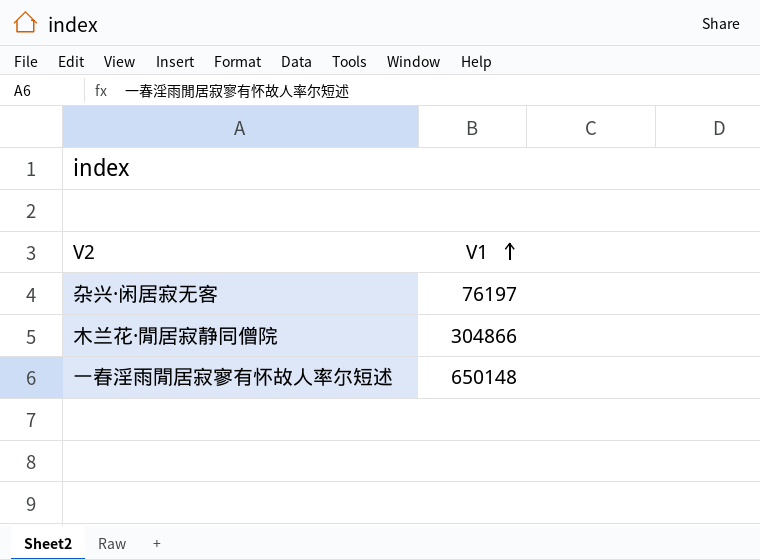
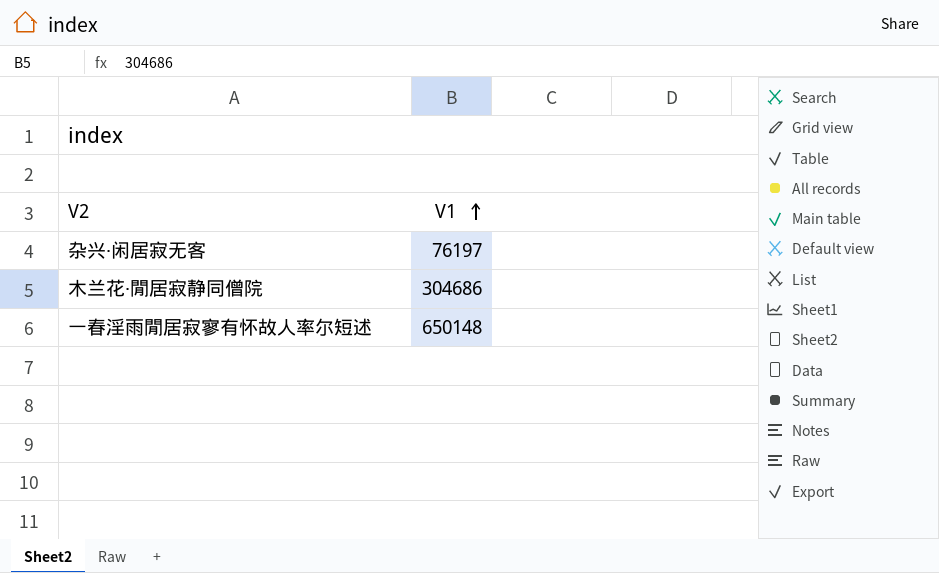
木兰花·閒居寂静同僧院 | V1: 304866 -> 304686

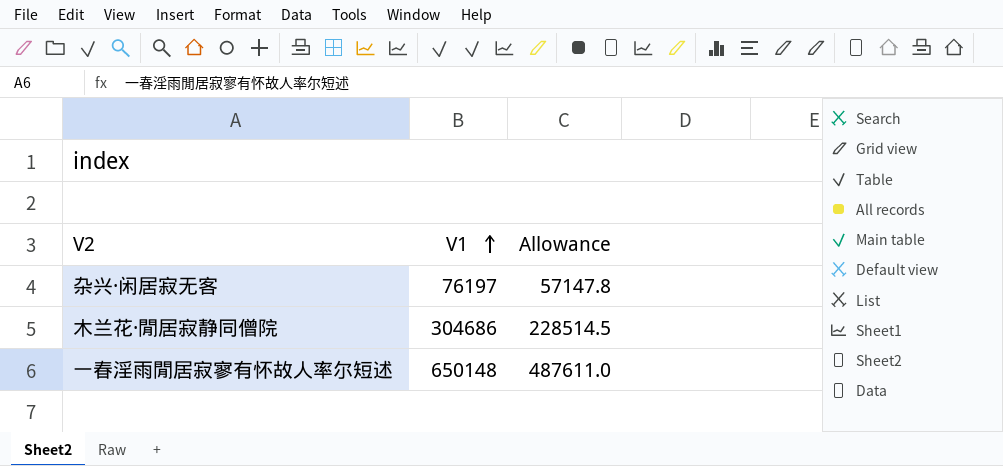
column Allowance | formula: none -> [V1] * 0.75

